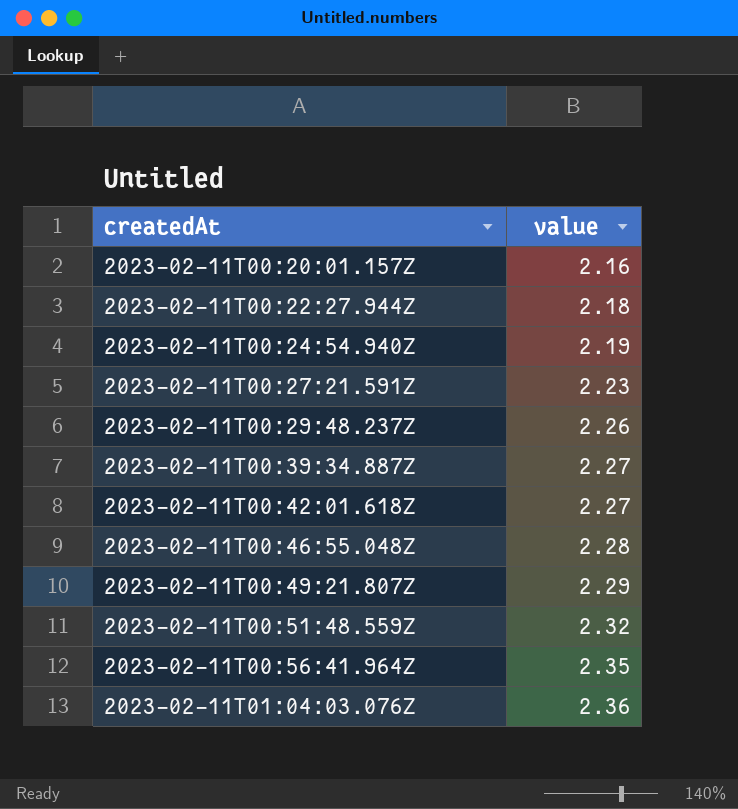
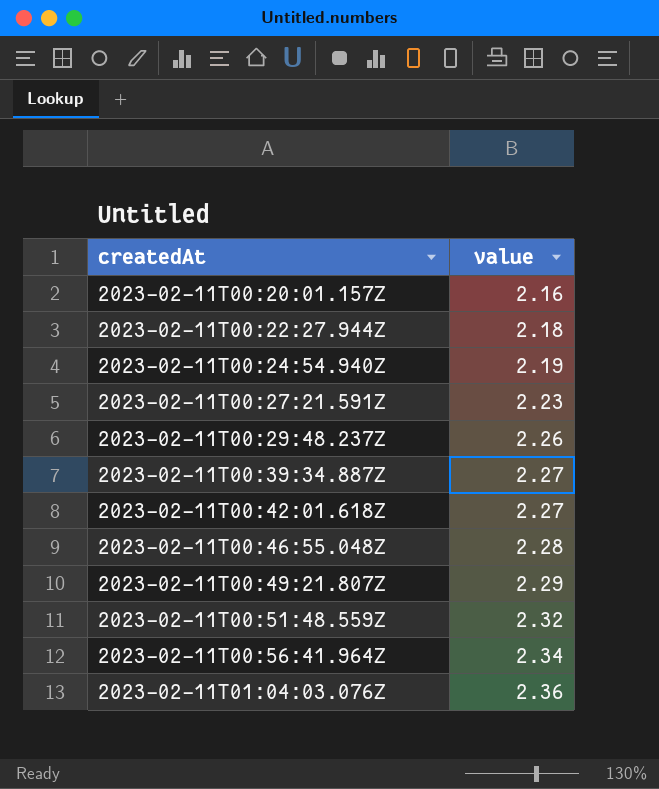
2023-02-11T00:56:41.964Z | value: 2.35 -> 2.34

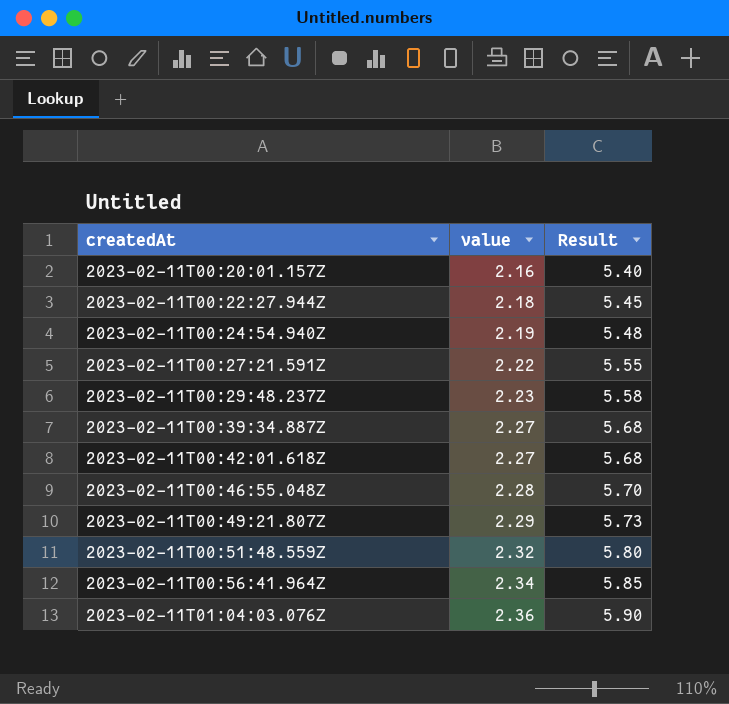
column Result | formula: none -> [value] * 2.5
2023-02-11T00:27:21.591Z | value: 2.23 -> 2.22
2023-02-11T00:29:48.237Z | value: 2.26 -> 2.23

